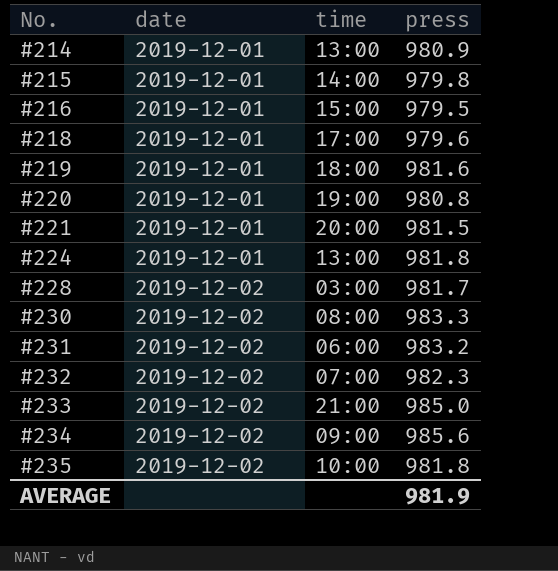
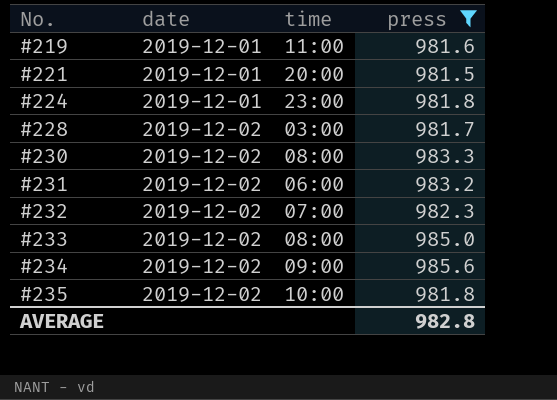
filter: none -> press >= 981.5
#219 | time: 18:00 -> 11:00
#224 | time: 13:00 -> 23:00
#233 | time: 21:00 -> 08:00
AVERAGE | press: 981.9 -> 982.8

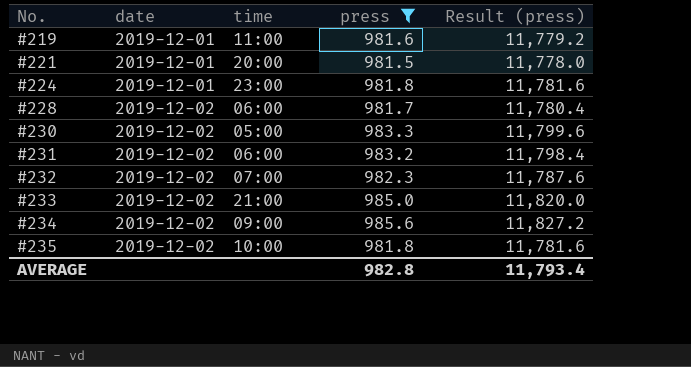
column Result (press) | formula: none -> [press] * 12
#228 | time: 03:00 -> 06:00
#230 | time: 08:00 -> 05:00
#233 | time: 08:00 -> 21:00

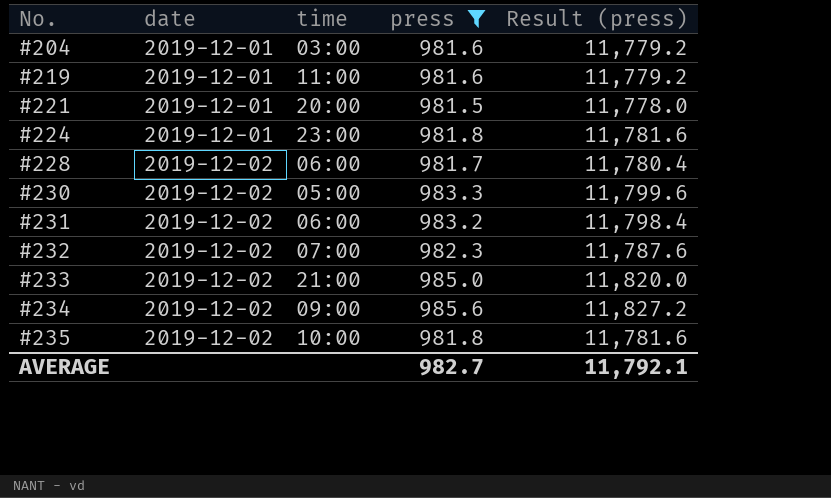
row #204: none -> 2019-12-01 | 03:00 | 981.6 | 11,779.2
AVERAGE | press: 982.8 -> 982.7
AVERAGE | Result (press): 11,793.4 -> 11,792.1

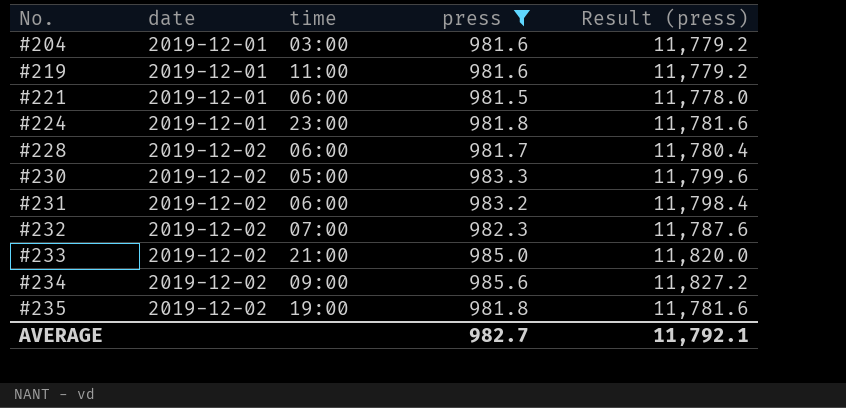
#221 | time: 20:00 -> 06:00
#235 | time: 10:00 -> 19:00

